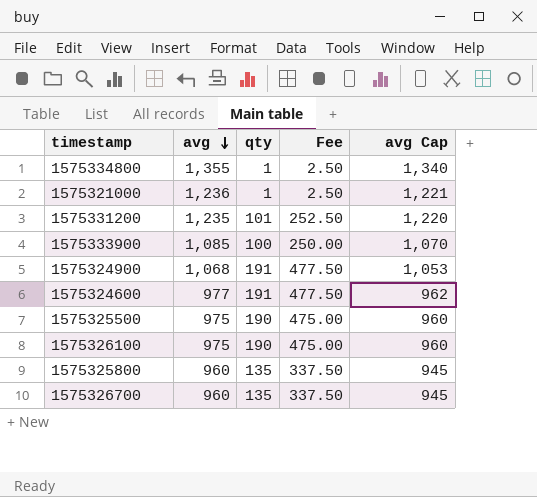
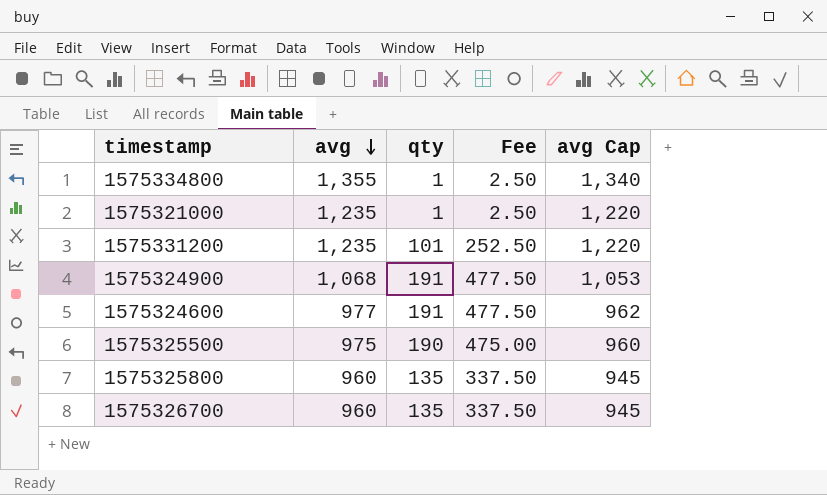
row 1575333900: 1,085 | 100 | 250.00 | 1,070 -> none
row 1575326100: 975 | 190 | 475.00 | 960 -> none
1575321000 | avg: 1,236 -> 1,235
1575321000 | avg Cap: 1,221 -> 1,220

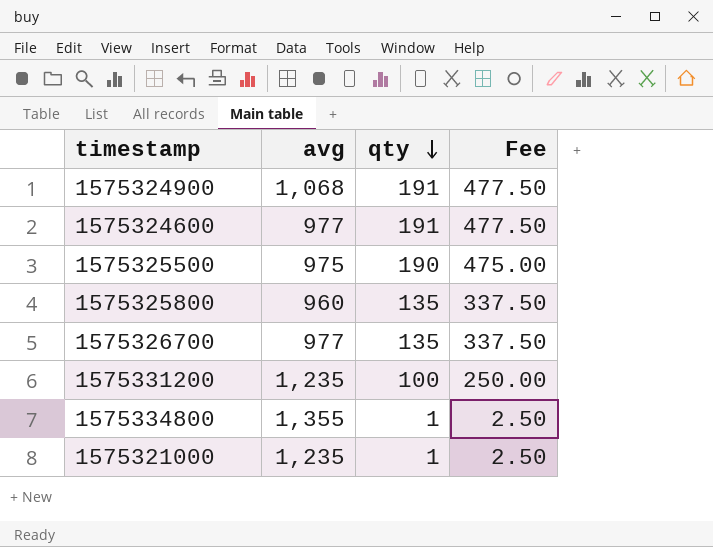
row order: avg descending -> qty descending
column avg Cap | formula: [avg] - 15 -> none
1575326700 | avg: 960 -> 977
1575331200 | qty: 101 -> 100
1575331200 | Fee: 252.50 -> 250.00

